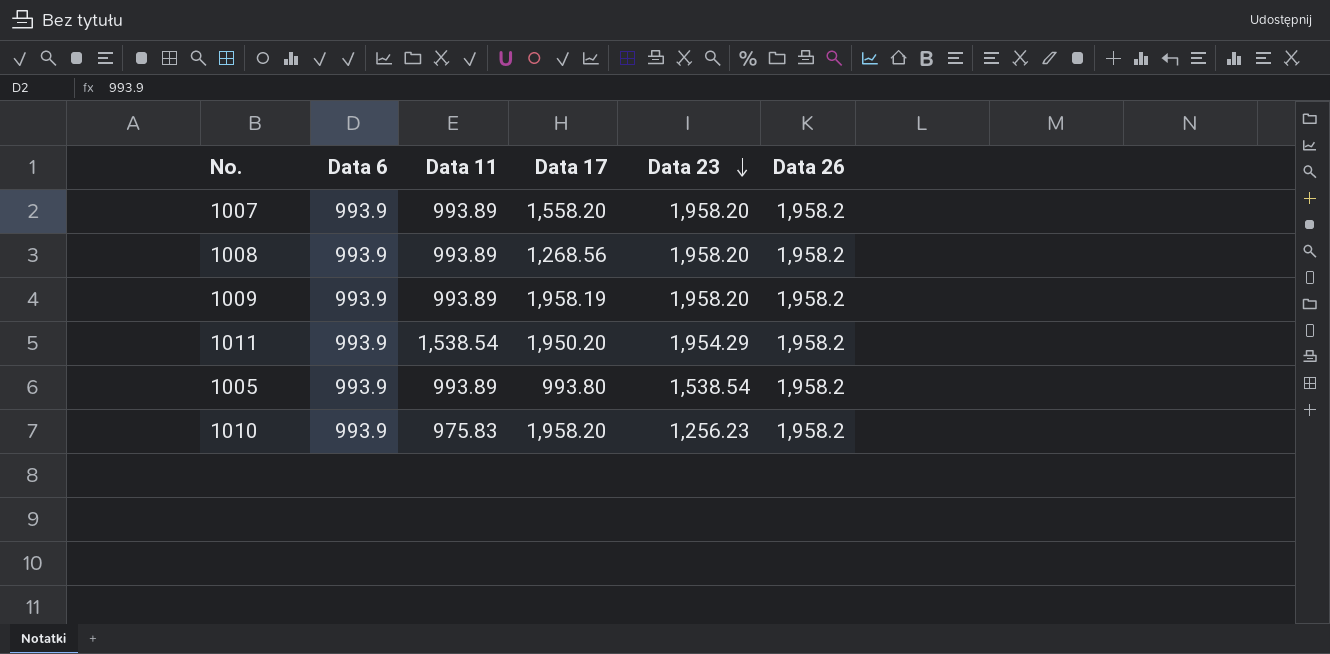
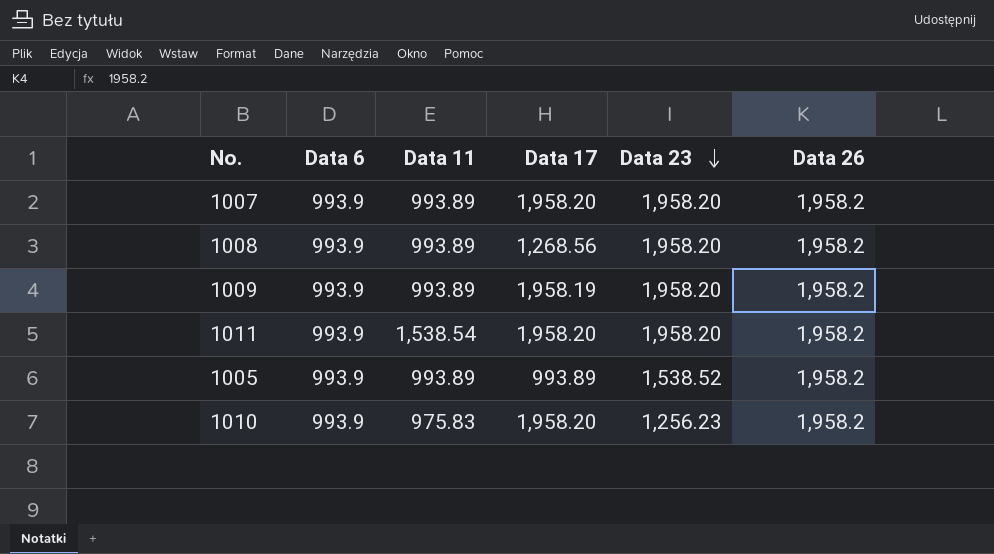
1007 | Data 17: 1,558.20 -> 1,958.20
1011 | Data 17: 1,950.20 -> 1,958.20
1011 | Data 23: 1,954.29 -> 1,958.20
1005 | Data 17: 993.80 -> 993.89
1005 | Data 23: 1,538.54 -> 1,538.52

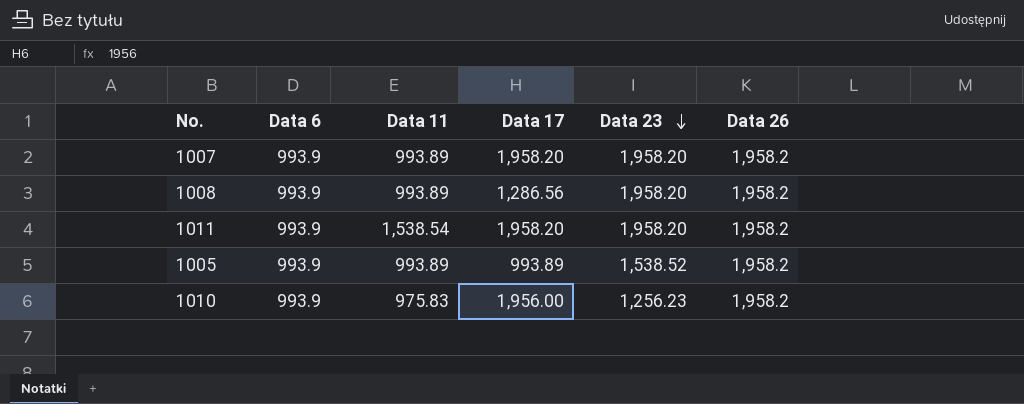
row 1009: 993.9 | 993.89 | 1,958.19 | 1,958.20 | 1,958.2 -> none
1008 | Data 17: 1,268.56 -> 1,286.56
1010 | Data 17: 1,958.20 -> 1,956.00

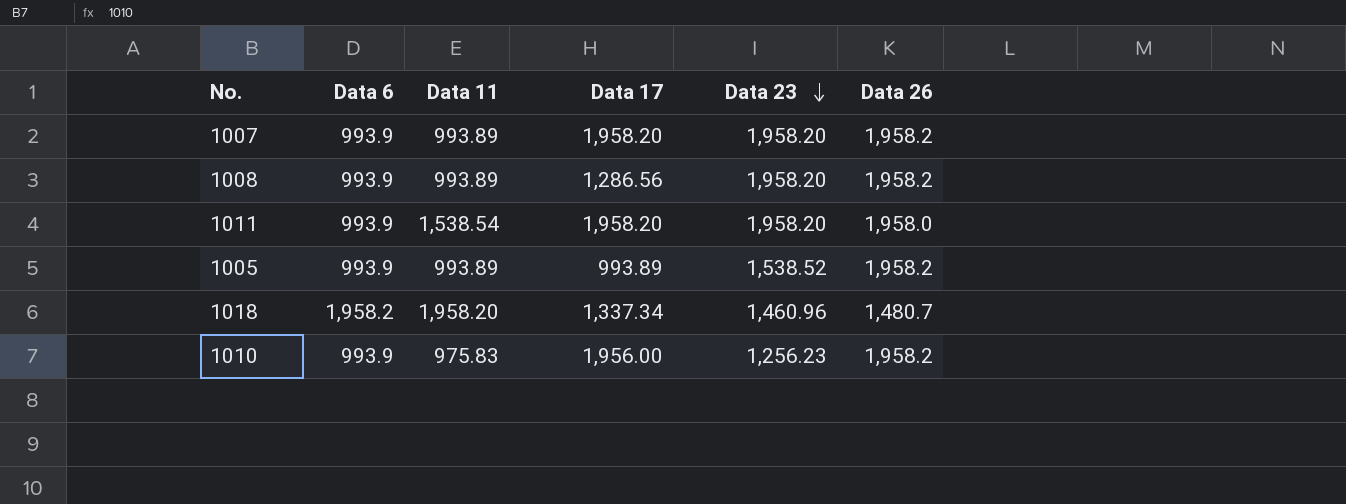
1011 | Data 26: 1,958.2 -> 1,958.0
row 1018: none -> 1,958.2 | 1,958.20 | 1,337.34 | 1,460.96 | 1,480.7

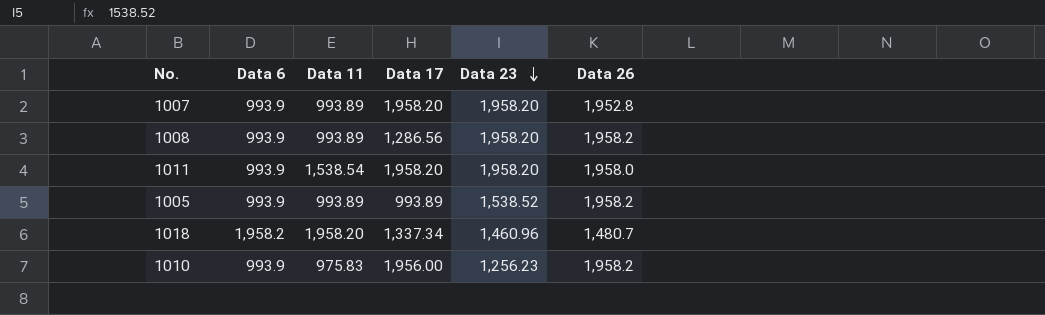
1007 | Data 26: 1,958.2 -> 1,952.8

